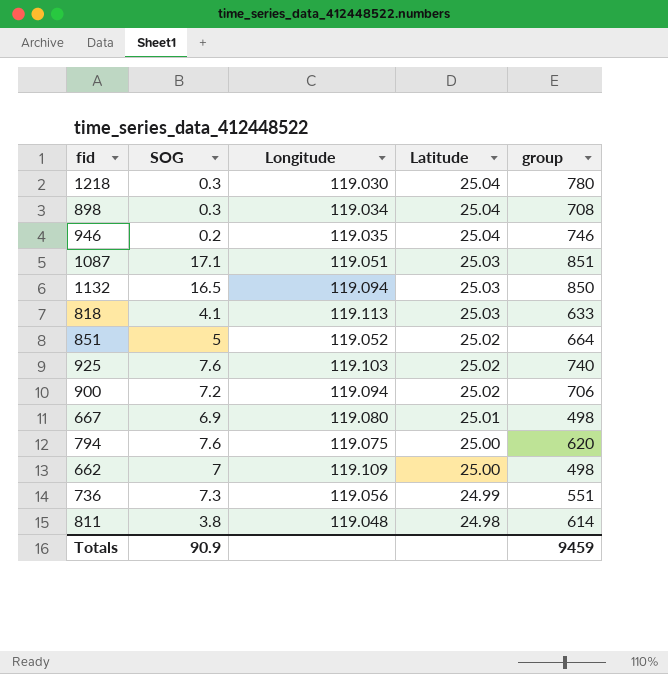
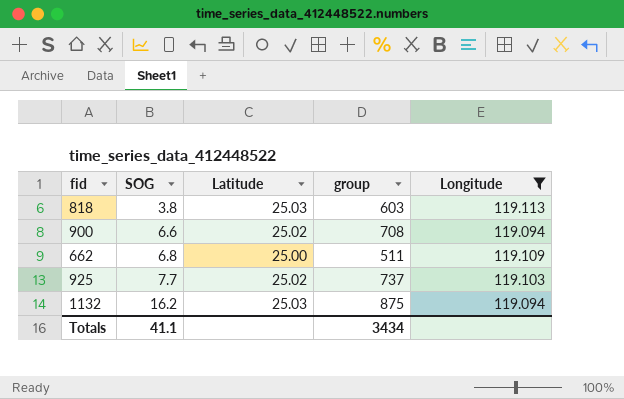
filter: none -> Longitude >= 119.094
row order: Latitude descending -> SOG ascending
column Longitude | position: 3 -> 5
818 | SOG: 4.1 -> 3.8
818 | group: 633 -> 603
900 | SOG: 7.2 -> 6.6
900 | group: 706 -> 708
662 | SOG: 7 -> 6.8
662 | group: 498 -> 511
925 | SOG: 7.6 -> 7.7
925 | group: 740 -> 737
1132 | SOG: 16.5 -> 16.2
1132 | group: 850 -> 875
Totals | SOG: 90.9 -> 41.1
Totals | group: 9459 -> 3434

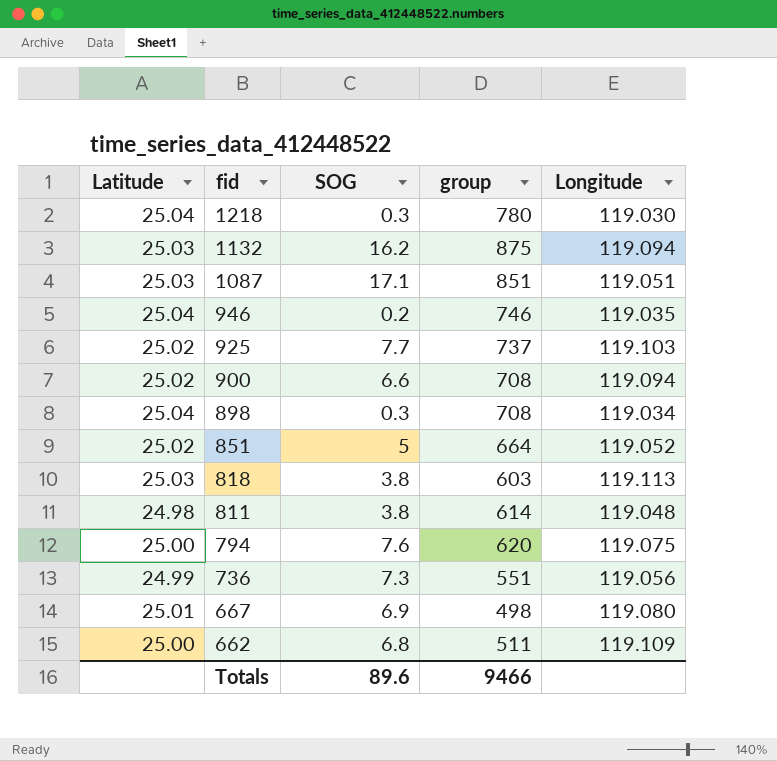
filter: Longitude >= 119.094 -> none
row order: SOG ascending -> fid descending
column Latitude | position: 3 -> 1
Totals | SOG: 41.1 -> 89.6
Totals | group: 3434 -> 9466

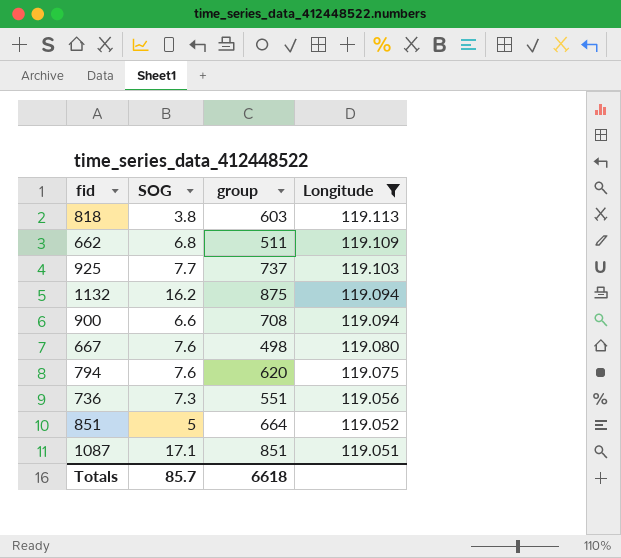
filter: none -> Longitude >= 119.051
row order: fid descending -> Longitude descending
column Latitude | position: 1 -> none
667 | SOG: 6.9 -> 7.6
Totals | SOG: 89.6 -> 85.7
Totals | group: 9466 -> 6618

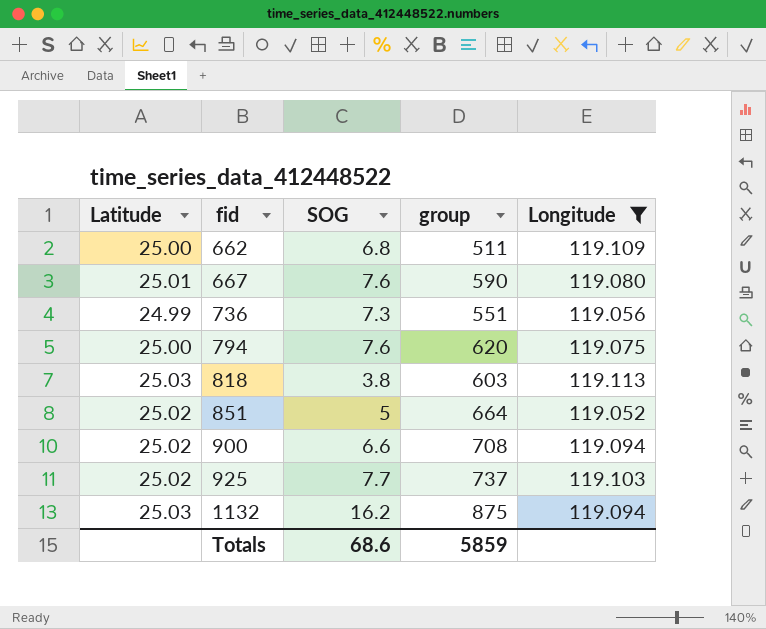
row order: Longitude descending -> fid ascending
column Latitude | position: none -> 1
row 1087: 17.1 | 851 | 119.051 -> none
667 | group: 498 -> 590
Totals | SOG: 85.7 -> 68.6
Totals | group: 6618 -> 5859

